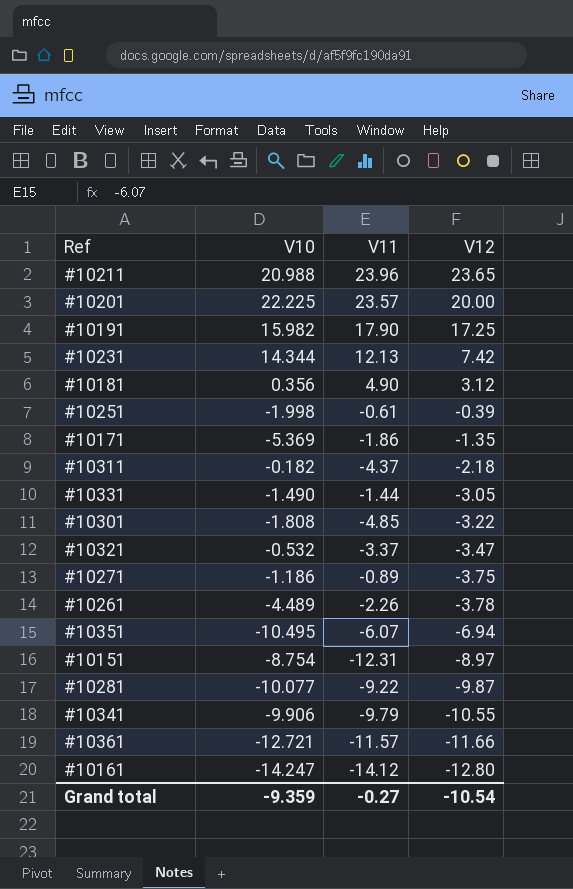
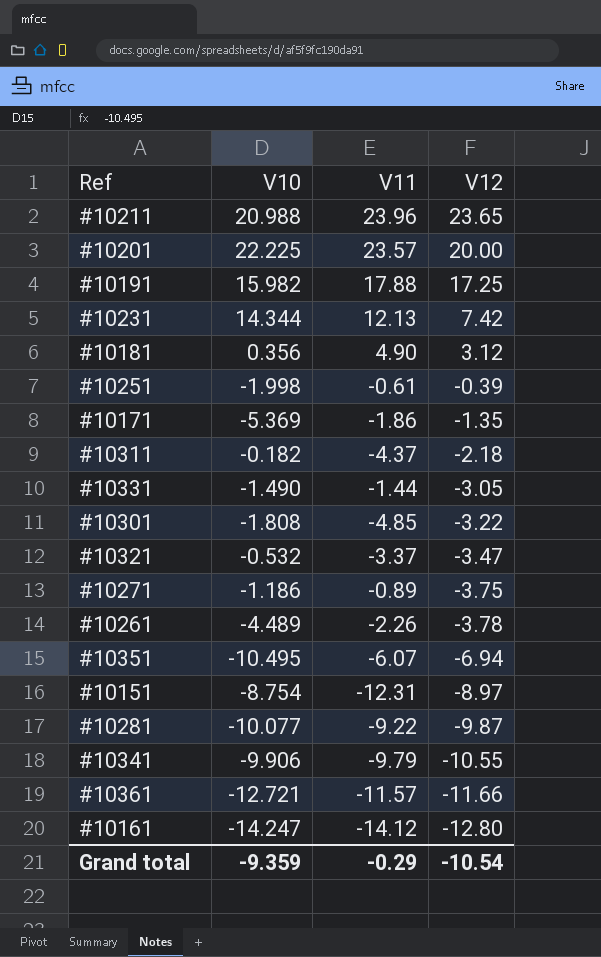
#10191 | V11: 17.90 -> 17.88
Grand total | V11: -0.27 -> -0.29

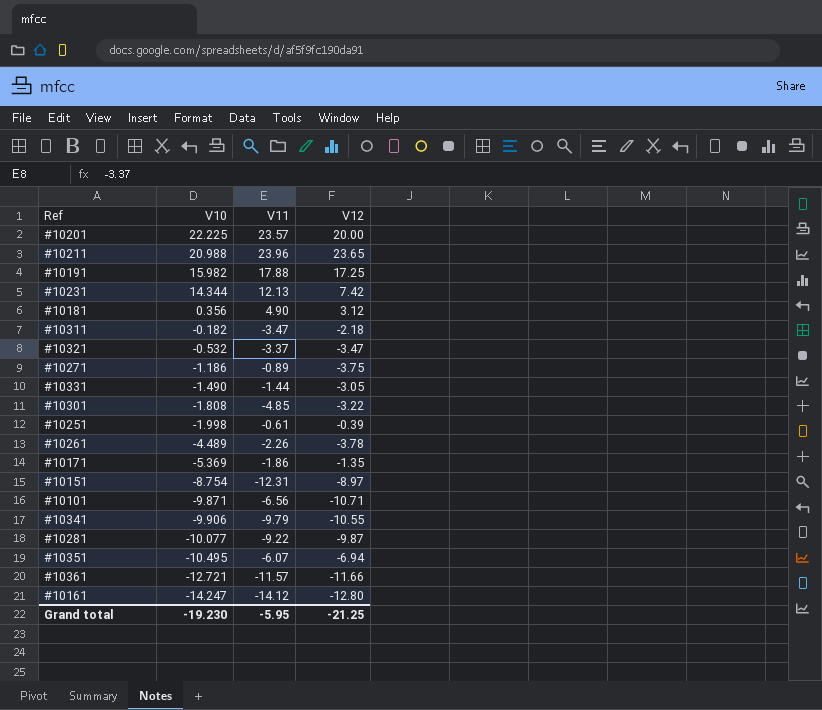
row order: V12 descending -> V10 descending
#10311 | V11: -4.37 -> -3.47
row #10101: none -> -9.871 | -6.56 | -10.71
Grand total | V10: -9.359 -> -19.230
Grand total | V11: -0.29 -> -5.95
Grand total | V12: -10.54 -> -21.25

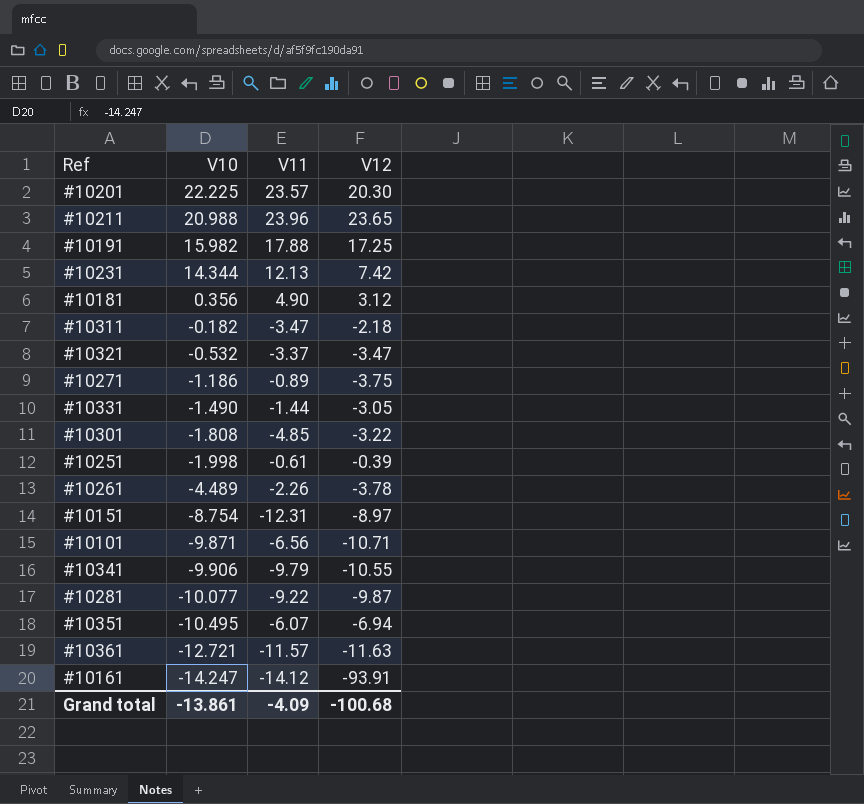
row #10171: -5.369 | -1.86 | -1.35 -> none
#10201 | V12: 20.00 -> 20.30
#10361 | V12: -11.66 -> -11.63
#10161 | V12: -12.80 -> -93.91
Grand total | V10: -19.230 -> -13.861
Grand total | V11: -5.95 -> -4.09
Grand total | V12: -21.25 -> -100.68

